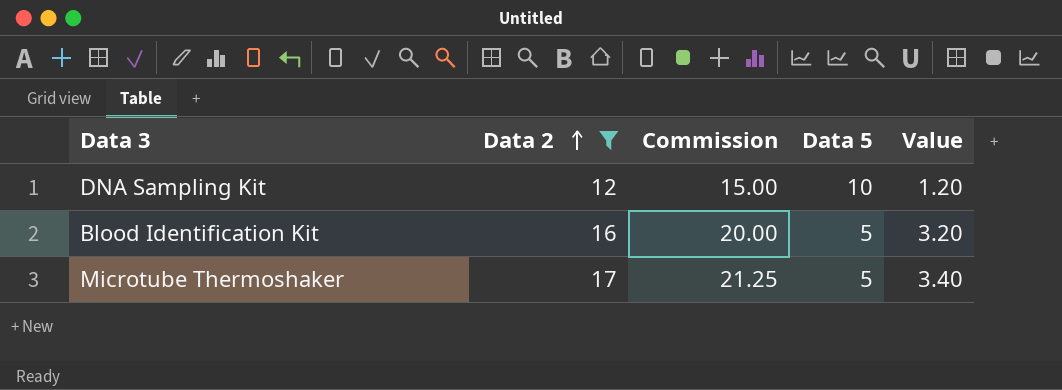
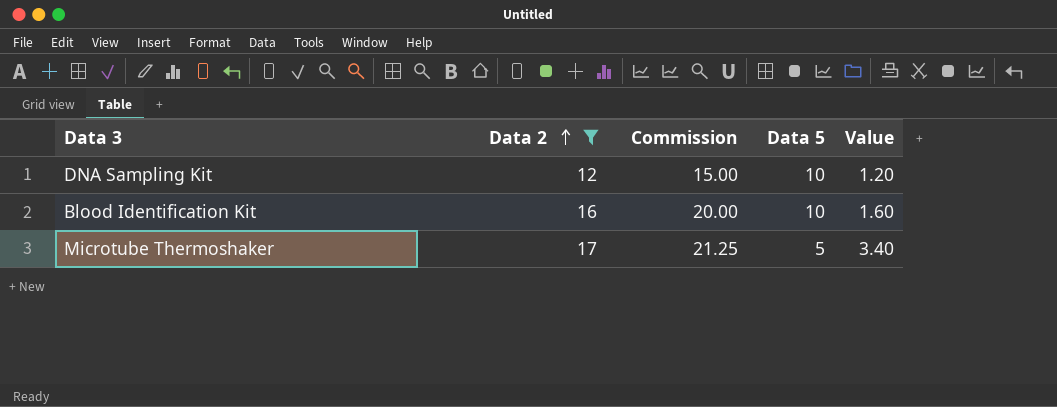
Blood Identification Kit | Data 5: 5 -> 10
Blood Identification Kit | Value: 3.20 -> 1.60

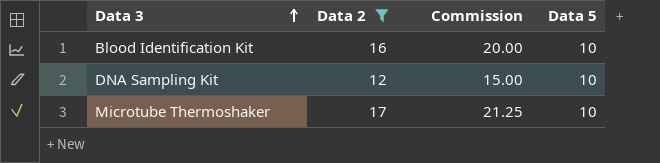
row order: Data 2 ascending -> Data 3 ascending
column Value | formula: [Data 2] / [Data 5] -> none
Microtube Thermoshaker | Data 5: 5 -> 10

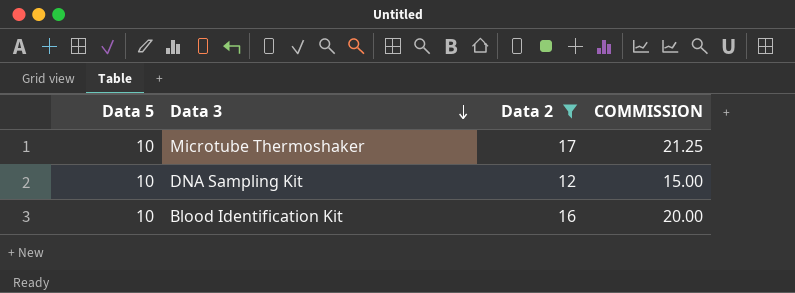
row order: Data 3 ascending -> Data 3 descending
column Data 5 | position: 4 -> 1
column name: Commission -> COMMISSION

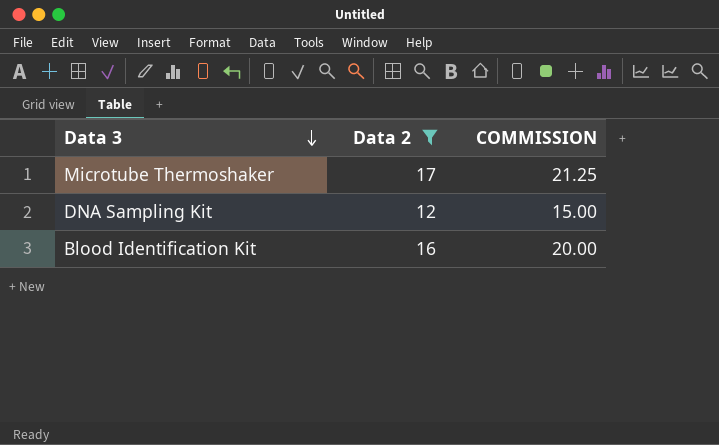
column Data 5 | position: 1 -> none

